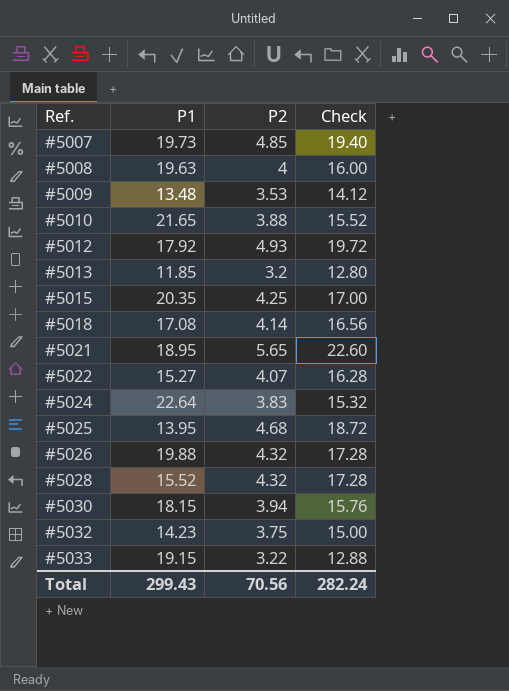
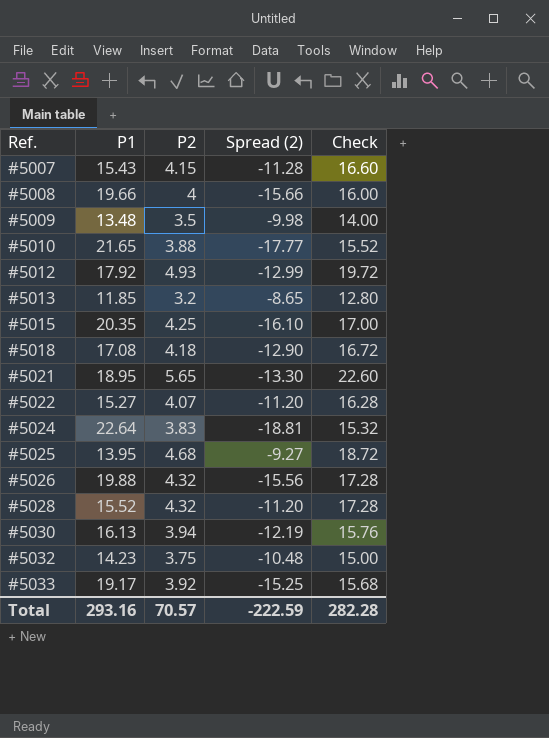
column Spread (2) | formula: none -> [P2] - [P1]
#5007 | P1: 19.73 -> 15.43
#5007 | P2: 4.85 -> 4.15
#5007 | Check: 19.40 -> 16.60
#5008 | P1: 19.63 -> 19.66
#5009 | P2: 3.53 -> 3.5
#5009 | Check: 14.12 -> 14.00
#5018 | P2: 4.14 -> 4.18
#5018 | Check: 16.56 -> 16.72
#5030 | P1: 18.15 -> 16.13
#5033 | P1: 19.15 -> 19.17
#5033 | P2: 3.22 -> 3.92
#5033 | Check: 12.88 -> 15.68
Total | P1: 299.43 -> 293.16
Total | P2: 70.56 -> 70.57
Total | Check: 282.24 -> 282.28

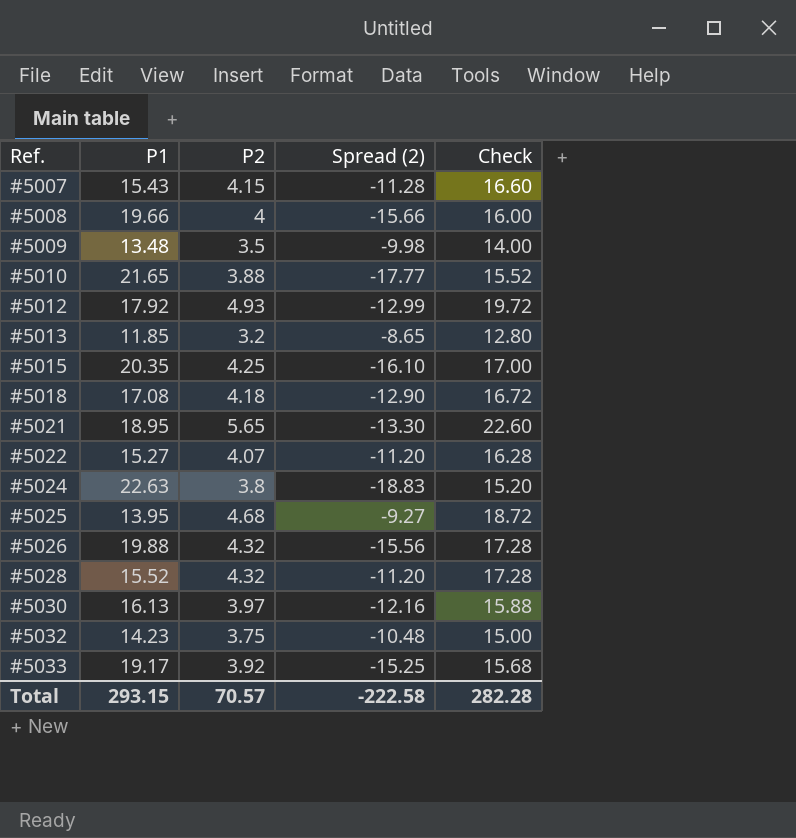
#5024 | P1: 22.64 -> 22.63
#5024 | P2: 3.83 -> 3.8
#5024 | Spread (2): -18.81 -> -18.83
#5024 | Check: 15.32 -> 15.20
#5030 | P2: 3.94 -> 3.97
#5030 | Spread (2): -12.19 -> -12.16
#5030 | Check: 15.76 -> 15.88
Total | P1: 293.16 -> 293.15
Total | Spread (2): -222.59 -> -222.58

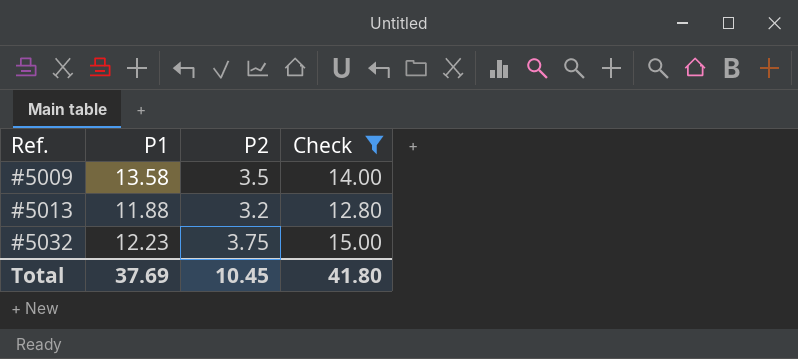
filter: none -> Check <= 15.00
column Spread (2) | formula: [P2] - [P1] -> none
#5009 | P1: 13.48 -> 13.58
#5013 | P1: 11.85 -> 11.88
#5032 | P1: 14.23 -> 12.23
Total | P1: 293.15 -> 37.69
Total | P2: 70.57 -> 10.45
Total | Check: 282.28 -> 41.80

